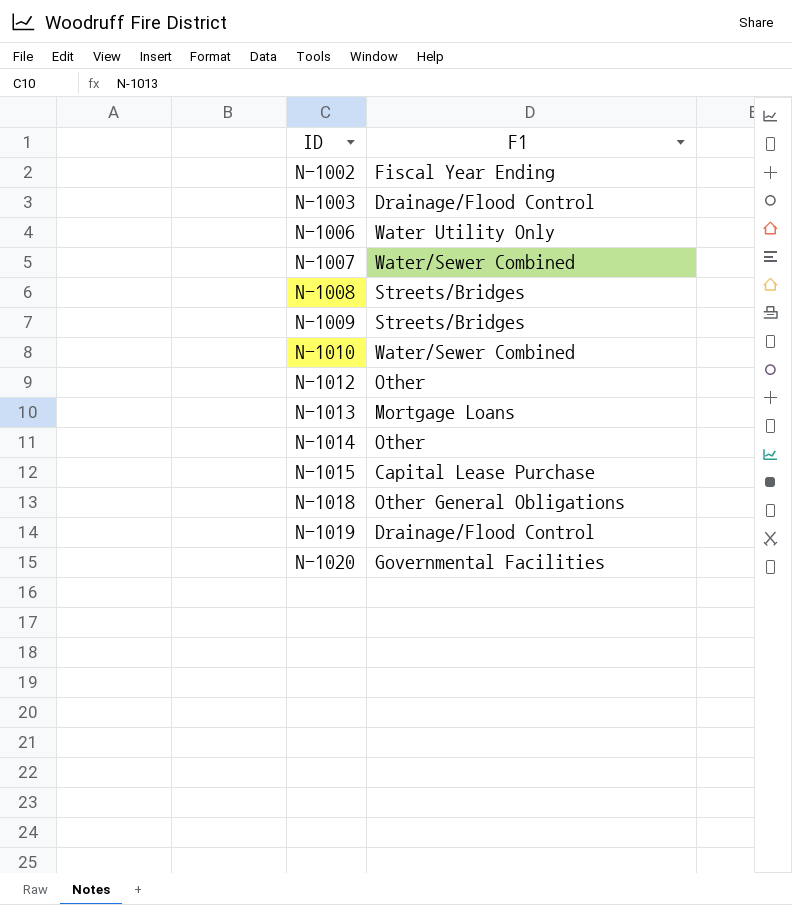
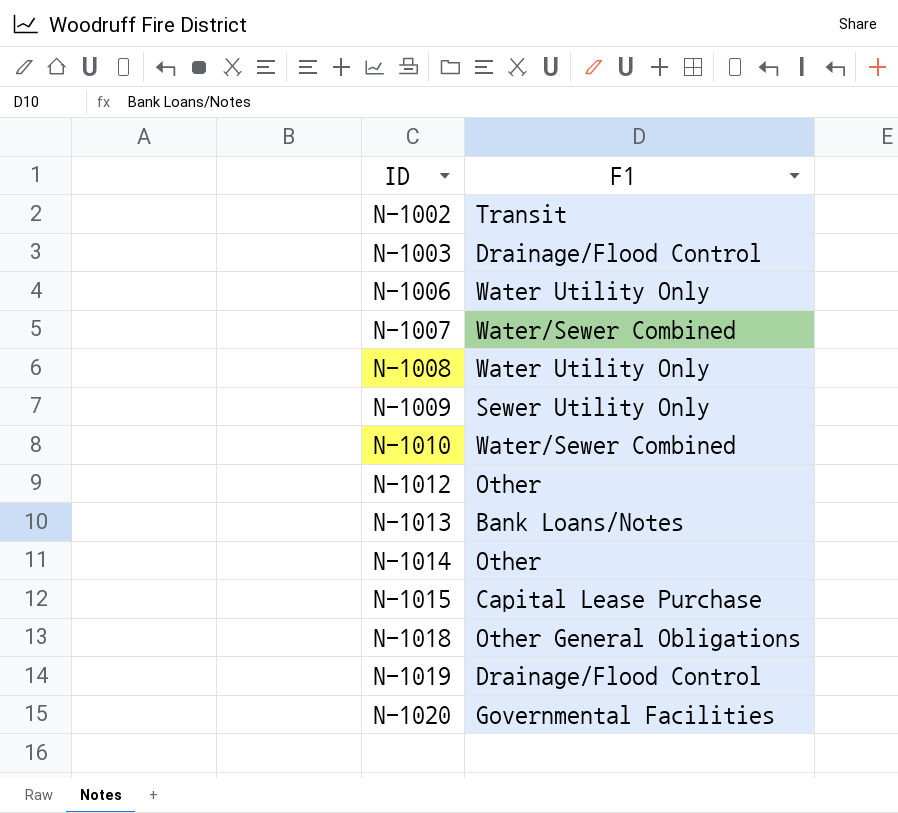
N-1002 | F1: Fiscal Year Ending -> Transit
N-1008 | F1: Streets/Bridges -> Water Utility Only
N-1009 | F1: Streets/Bridges -> Sewer Utility Only
N-1013 | F1: Mortgage Loans -> Bank Loans/Notes

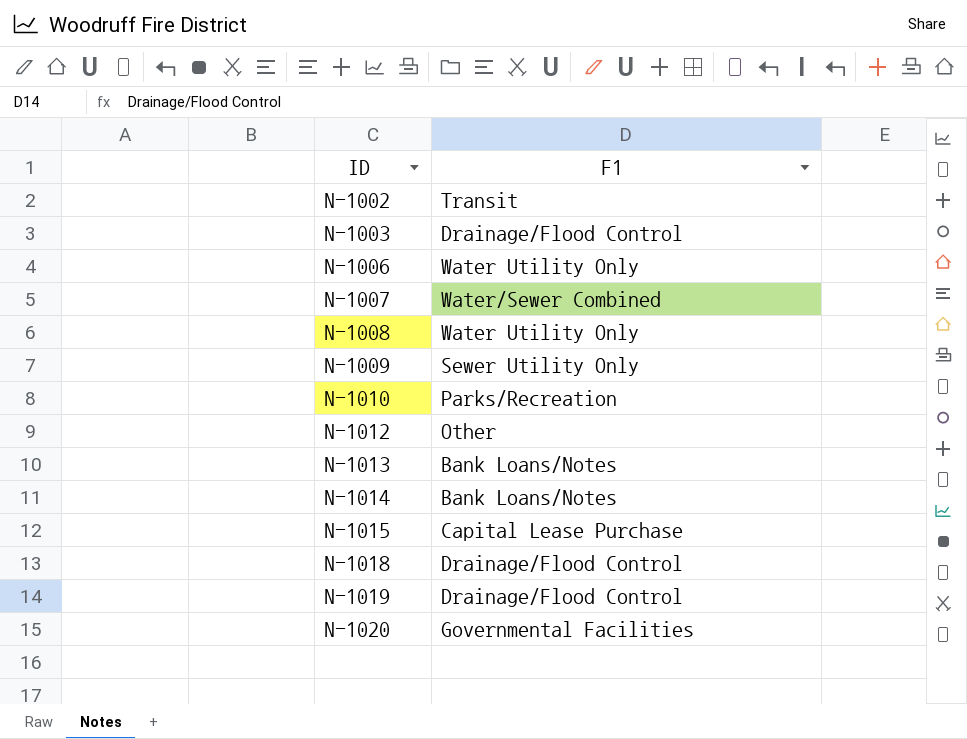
N-1010 | F1: Water/Sewer Combined -> Parks/Recreation
N-1014 | F1: Other -> Bank Loans/Notes
N-1018 | F1: Other General Obligations -> Drainage/Flood Control

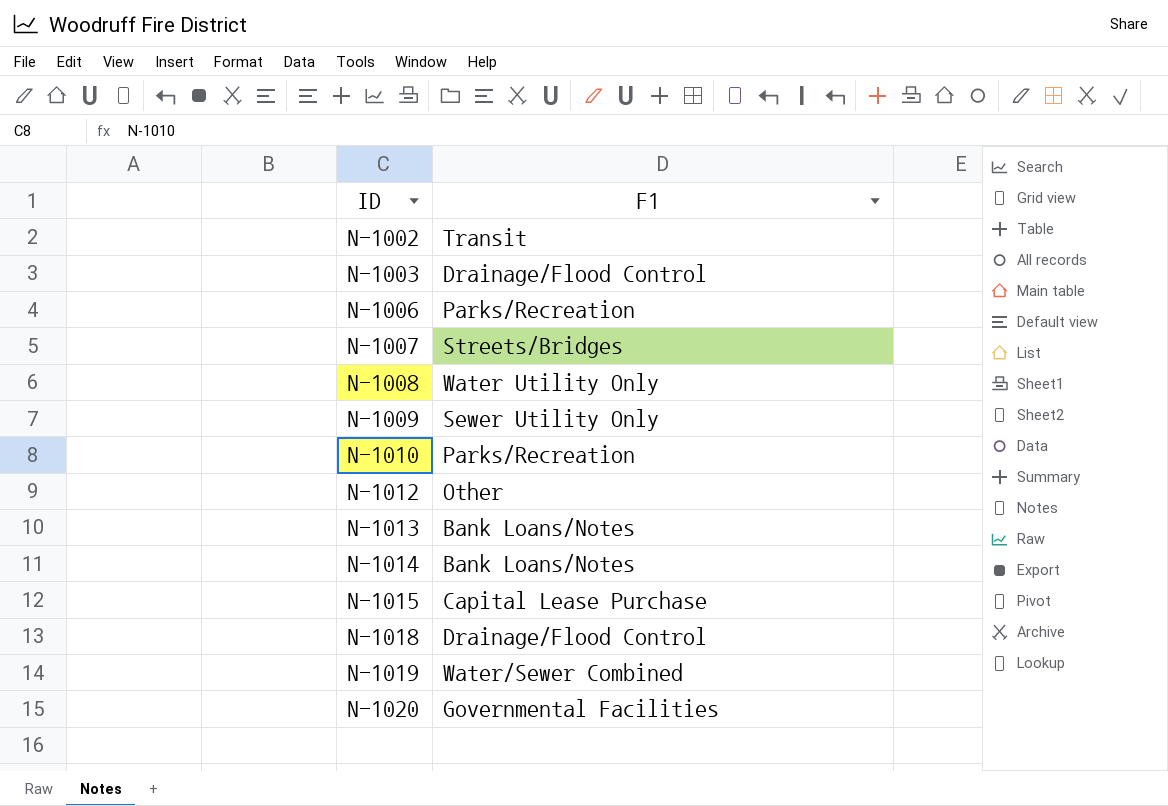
N-1006 | F1: Water Utility Only -> Parks/Recreation
N-1007 | F1: Water/Sewer Combined -> Streets/Bridges
N-1019 | F1: Drainage/Flood Control -> Water/Sewer Combined

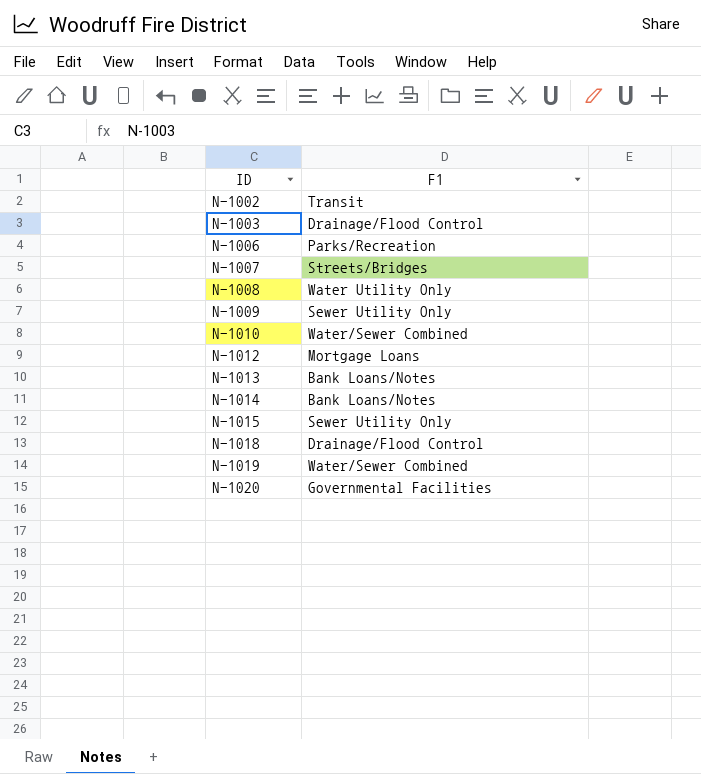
N-1010 | F1: Parks/Recreation -> Water/Sewer Combined
N-1012 | F1: Other -> Mortgage Loans
N-1015 | F1: Capital Lease Purchase -> Sewer Utility Only

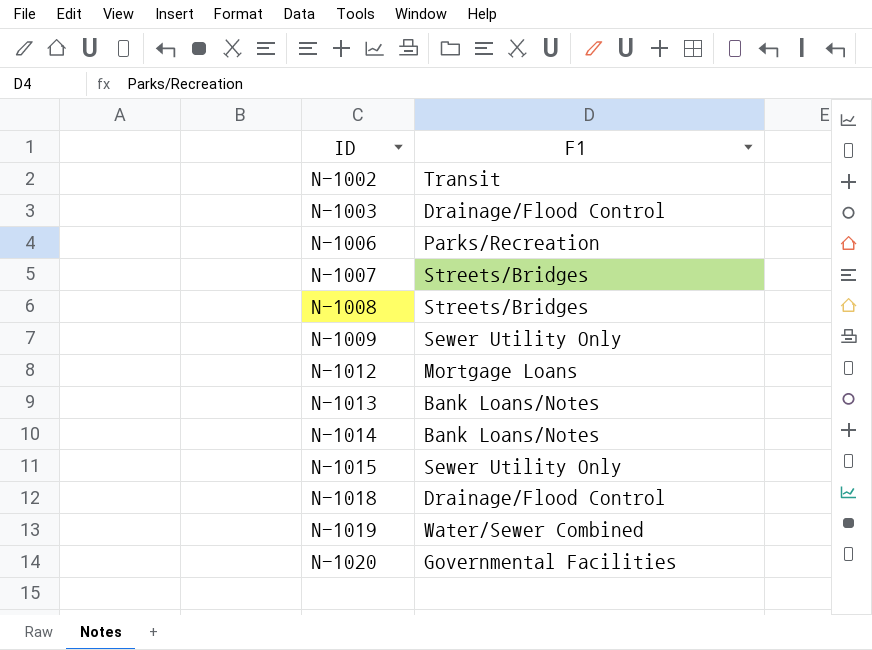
row N-1010: Water/Sewer Combined -> none
N-1008 | F1: Water Utility Only -> Streets/Bridges

